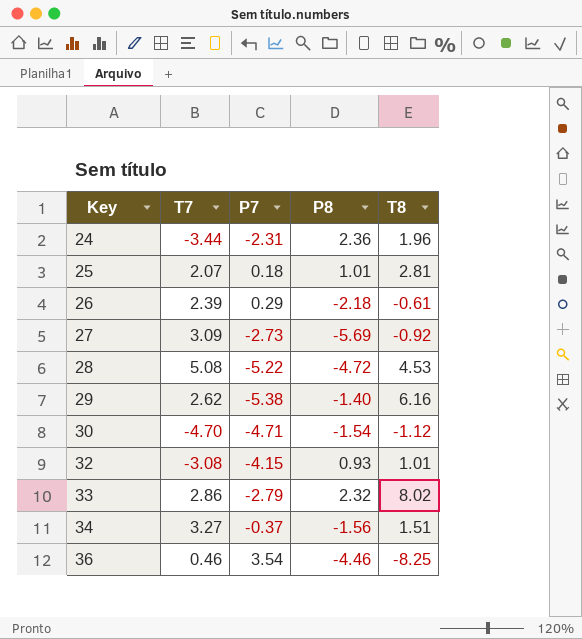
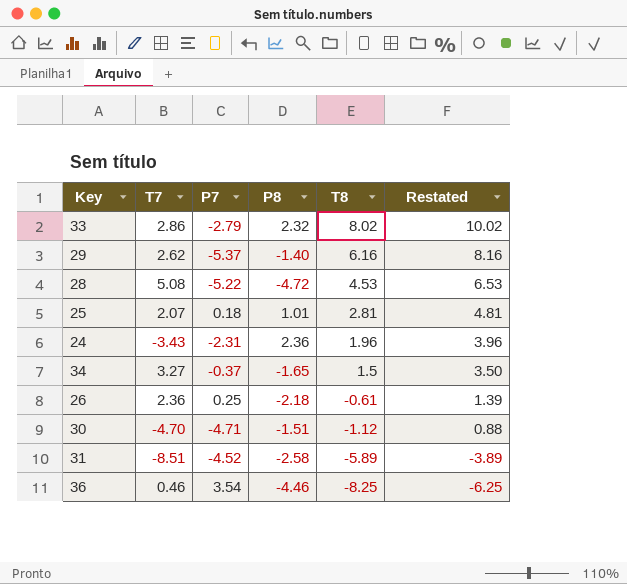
row order: Key ascending -> T8 descending
column Restated | formula: none -> [T8] + 2
row 27: 3.09 | -2.73 | -5.69 | -0.92 -> none
row 32: -3.08 | -4.15 | 0.93 | 1.01 -> none
29 | P7: -5.38 -> -5.37
24 | T7: -3.44 -> -3.43
34 | P8: -1.56 -> -1.65
34 | T8: 1.51 -> 1.5
26 | T7: 2.39 -> 2.36
26 | P7: 0.29 -> 0.25
30 | P8: -1.54 -> -1.51
row 31: none -> -8.51 | -4.52 | -2.58 | -5.89 | -3.89

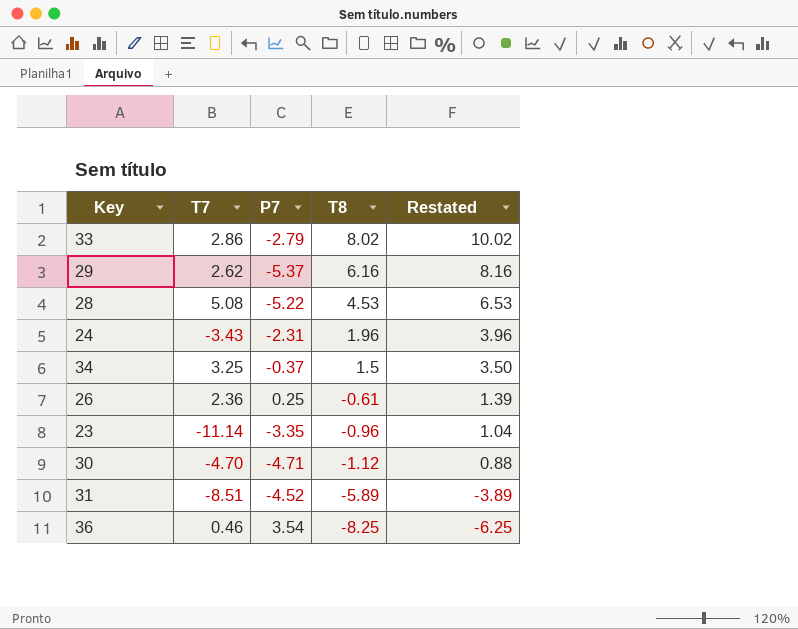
column P8 | position: 4 -> none
row 25: 2.07 | 0.18 | 1.01 | 2.81 | 4.81 -> none
34 | T7: 3.27 -> 3.25
row 23: none -> -11.14 | -3.35 | -0.96 | 1.04

